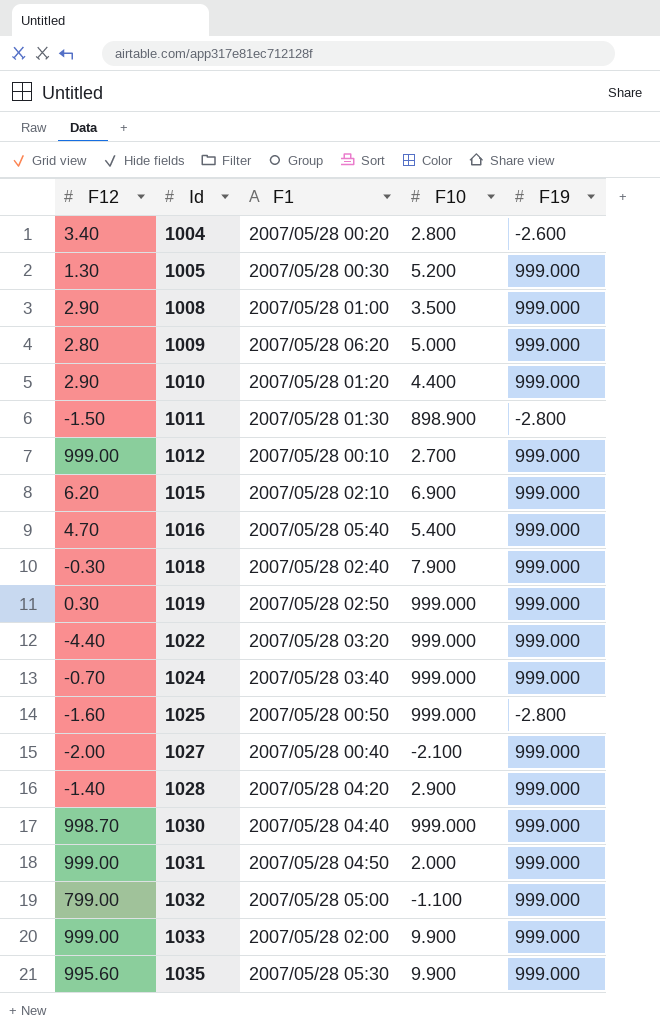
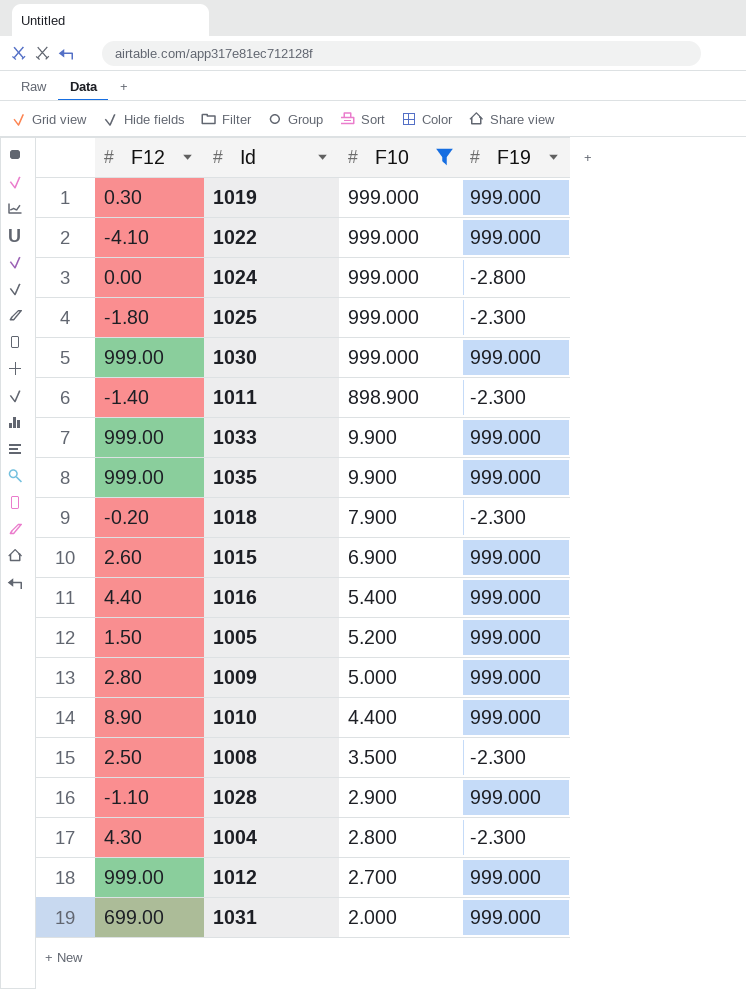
filter: none -> F10 >= 2.000
row order: Id ascending -> F10 descending
column F1 | position: 3 -> none
1022 | F12: -4.40 -> -4.10
1024 | F12: -0.70 -> 0.00
1024 | F19: 999.000 -> -2.800
1025 | F12: -1.60 -> -1.80
1025 | F19: -2.800 -> -2.300
1030 | F12: 998.70 -> 999.00
1011 | F12: -1.50 -> -1.40
1011 | F19: -2.800 -> -2.300
1035 | F12: 995.60 -> 999.00
1018 | F12: -0.30 -> -0.20
1018 | F19: 999.000 -> -2.300
1015 | F12: 6.20 -> 2.60
1016 | F12: 4.70 -> 4.40
1005 | F12: 1.30 -> 1.50
1010 | F12: 2.90 -> 8.90
1008 | F12: 2.90 -> 2.50
1008 | F19: 999.000 -> -2.300
1028 | F12: -1.40 -> -1.10
1004 | F12: 3.40 -> 4.30
1004 | F19: -2.600 -> -2.300
1031 | F12: 999.00 -> 699.00

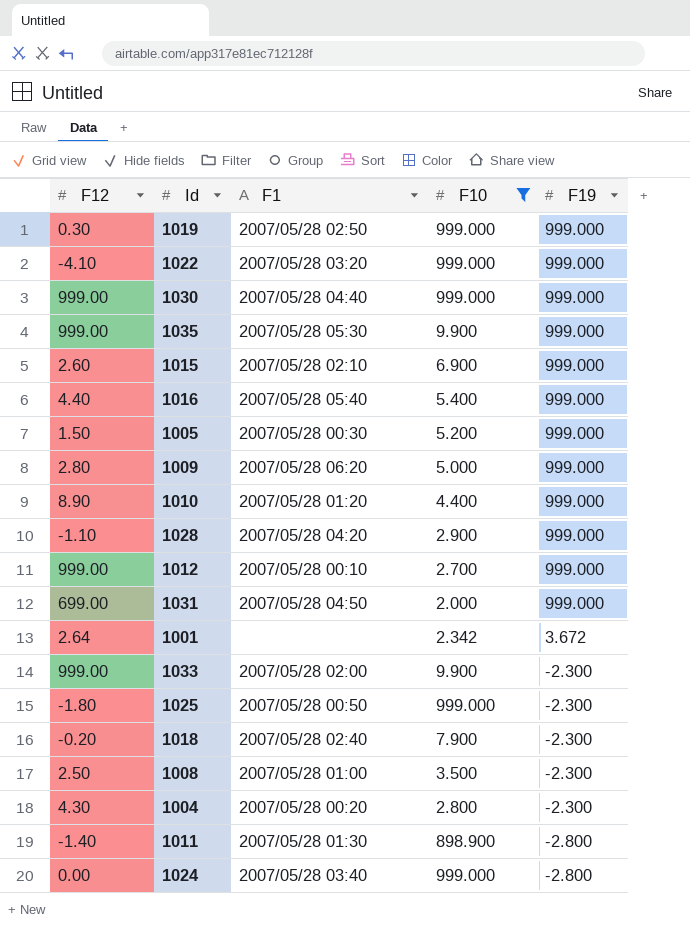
row order: F10 descending -> F19 descending
column F1 | position: none -> 3
row 1001: none -> 2.64 | none | 2.342 | 3.672
1033 | F19: 999.000 -> -2.300
1011 | F19: -2.300 -> -2.800

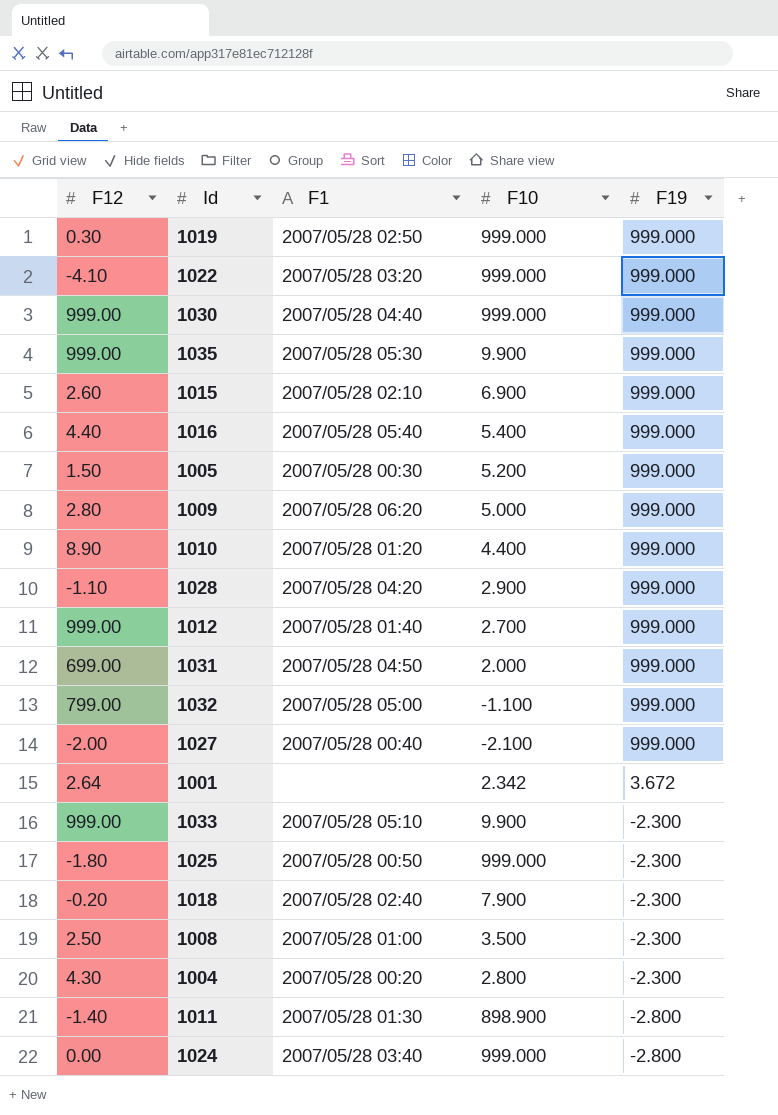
filter: F10 >= 2.000 -> none
1012 | F1: 2007/05/28 00:10 -> 2007/05/28 01:40
1033 | F1: 2007/05/28 02:00 -> 2007/05/28 05:10

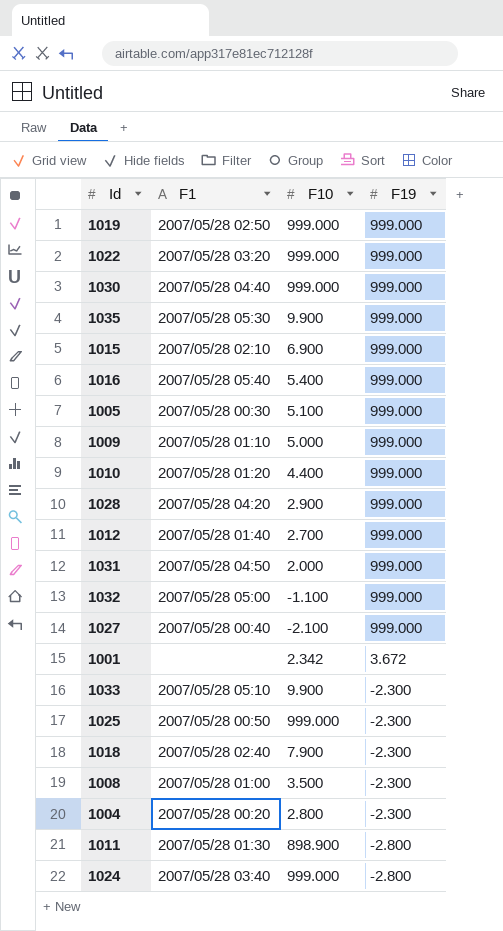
column F12 | position: 1 -> none
1005 | F10: 5.200 -> 5.100
1009 | F1: 2007/05/28 06:20 -> 2007/05/28 01:10

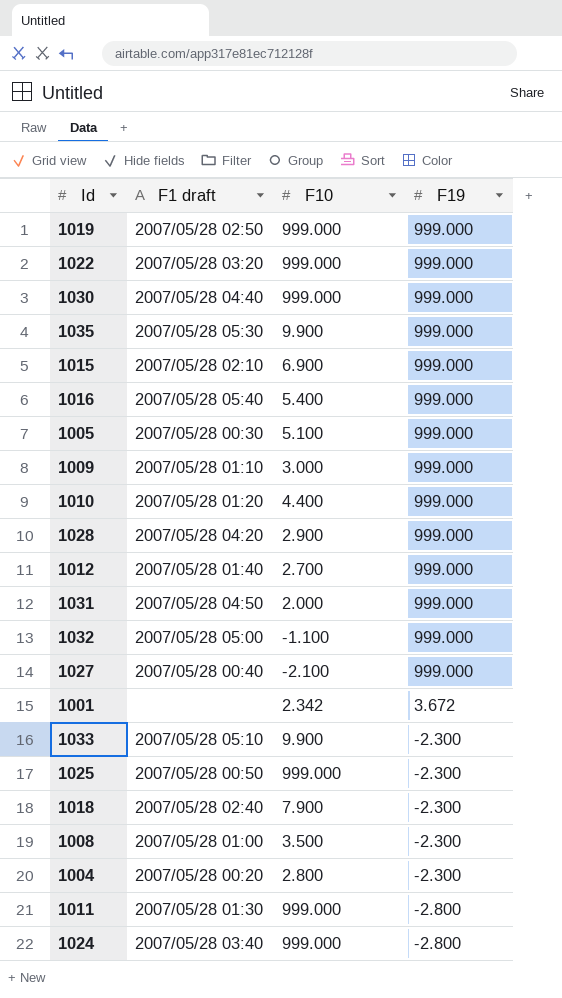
column name: F1 -> F1 draft
1009 | F10: 5.000 -> 3.000
1011 | F10: 898.900 -> 999.000

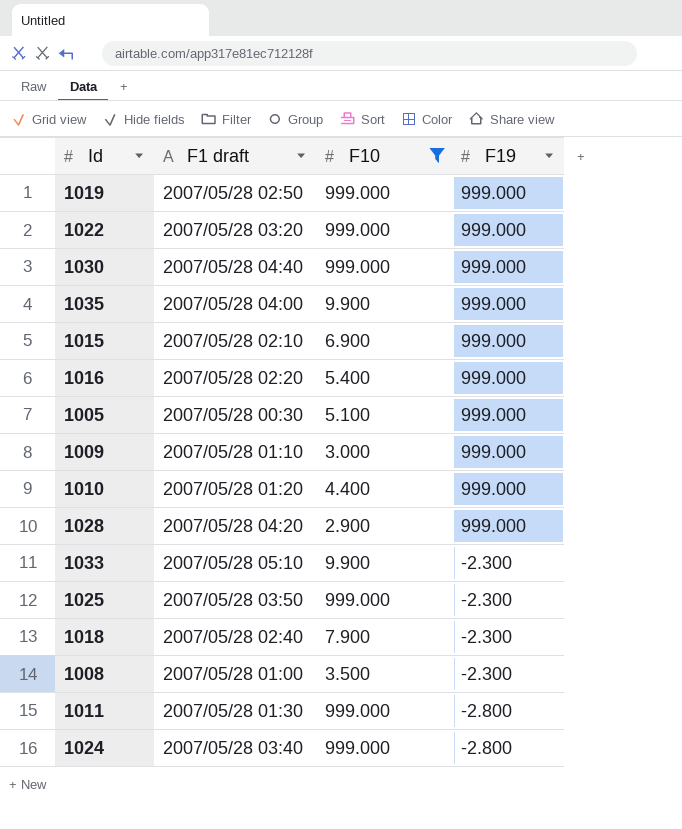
filter: none -> F10 >= 2.900
1035 | F1 draft: 2007/05/28 05:30 -> 2007/05/28 04:00
1016 | F1 draft: 2007/05/28 05:40 -> 2007/05/28 02:20
1025 | F1 draft: 2007/05/28 00:50 -> 2007/05/28 03:50

